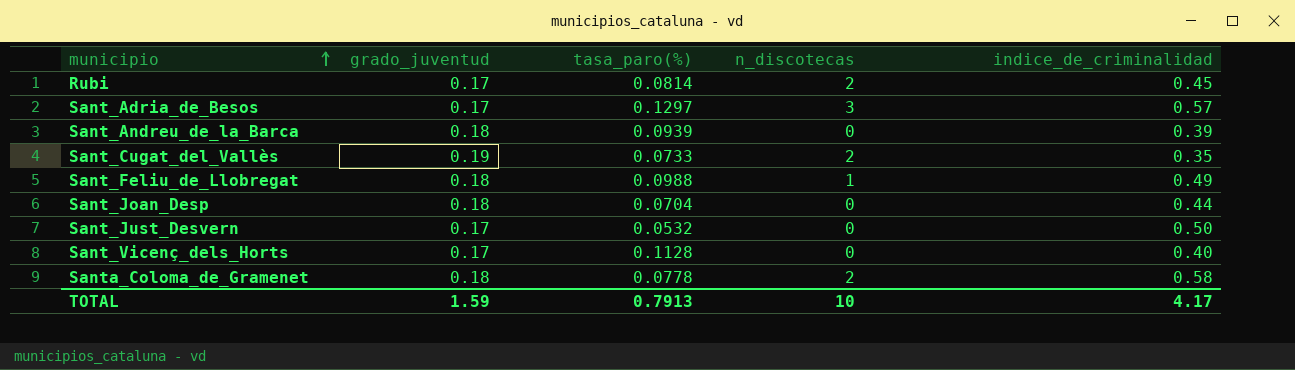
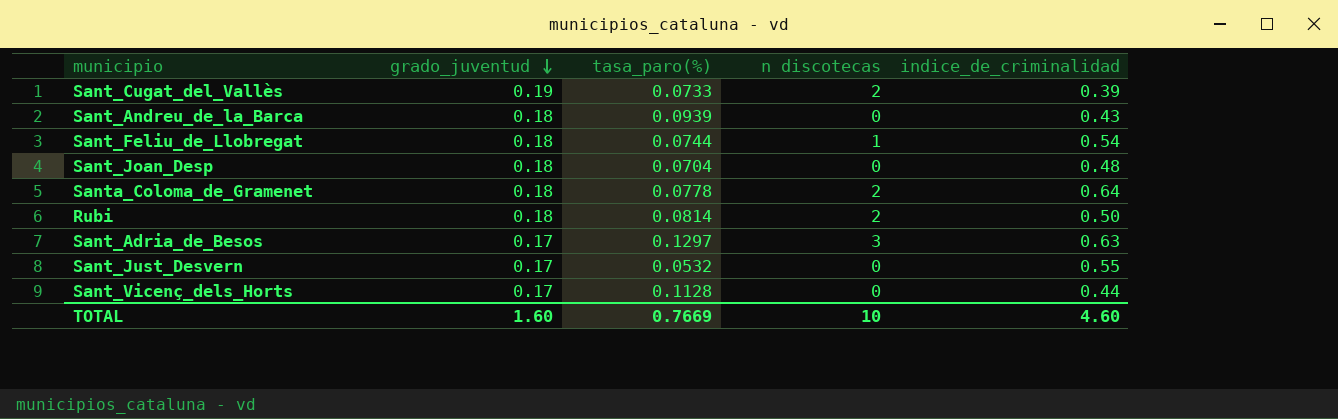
row order: municipio ascending -> grado_juventud descending
column name: n_discotecas -> n discotecas
Sant_Cugat_del_Vallès | indice_de_criminalidad: 0.35 -> 0.39
Sant_Andreu_de_la_Barca | indice_de_criminalidad: 0.39 -> 0.43
Sant_Feliu_de_Llobregat | tasa_paro(%): 0.0988 -> 0.0744
Sant_Feliu_de_Llobregat | indice_de_criminalidad: 0.49 -> 0.54
Sant_Joan_Desp | indice_de_criminalidad: 0.44 -> 0.48
Santa_Coloma_de_Gramenet | indice_de_criminalidad: 0.58 -> 0.64
Rubi | grado_juventud: 0.17 -> 0.18
Rubi | indice_de_criminalidad: 0.45 -> 0.50
Sant_Adria_de_Besos | indice_de_criminalidad: 0.57 -> 0.63
Sant_Just_Desvern | indice_de_criminalidad: 0.50 -> 0.55
Sant_Vicenç_dels_Horts | indice_de_criminalidad: 0.40 -> 0.44
TOTAL | grado_juventud: 1.59 -> 1.60
TOTAL | tasa_paro(%): 0.7913 -> 0.7669
TOTAL | indice_de_criminalidad: 4.17 -> 4.60

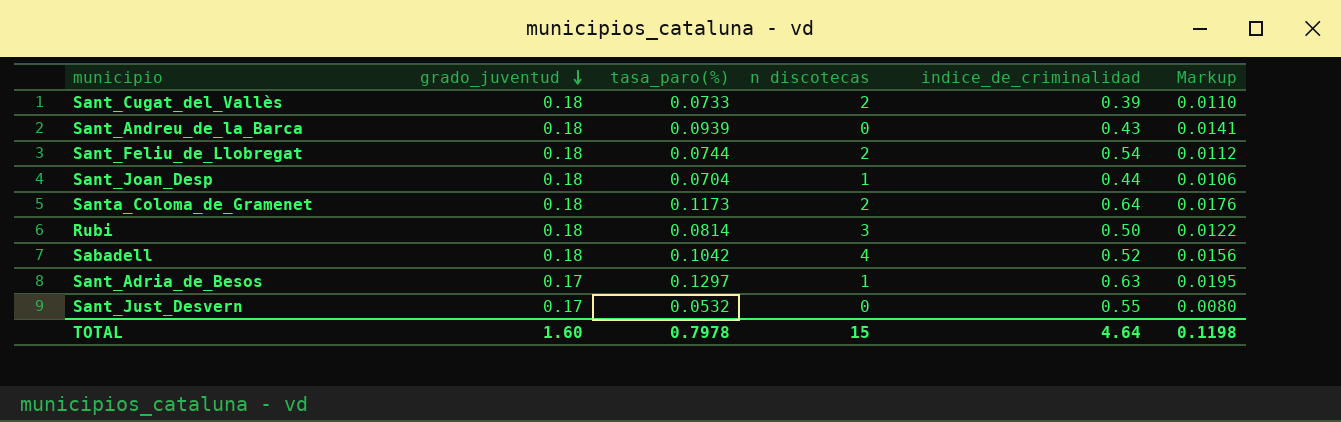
column Markup | formula: none -> [tasa_paro(%)] * 0.15
row Sant_Vicenç_dels_Horts: 0.17 | 0.1128 | 0 | 0.44 -> none
Sant_Cugat_del_Vallès | grado_juventud: 0.19 -> 0.18
Sant_Feliu_de_Llobregat | n discotecas: 1 -> 2
Sant_Joan_Desp | n discotecas: 0 -> 1
Sant_Joan_Desp | indice_de_criminalidad: 0.48 -> 0.44
Santa_Coloma_de_Gramenet | tasa_paro(%): 0.0778 -> 0.1173
Rubi | n discotecas: 2 -> 3
row Sabadell: none -> 0.18 | 0.1042 | 4 | 0.52 | 0.0156
Sant_Adria_de_Besos | n discotecas: 3 -> 1
TOTAL | tasa_paro(%): 0.7669 -> 0.7978
TOTAL | n discotecas: 10 -> 15
TOTAL | indice_de_criminalidad: 4.60 -> 4.64

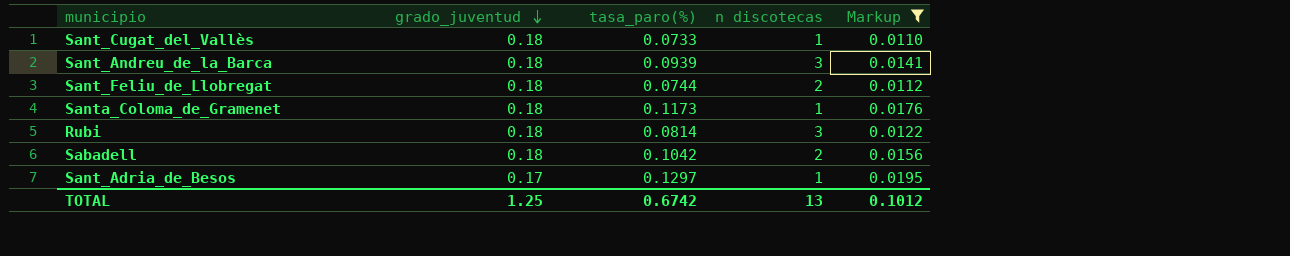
filter: none -> Markup >= 0.0110
column indice_de_criminalidad | position: 5 -> none
Sant_Cugat_del_Vallès | n discotecas: 2 -> 1
Sant_Andreu_de_la_Barca | n discotecas: 0 -> 3
Santa_Coloma_de_Gramenet | n discotecas: 2 -> 1
Sabadell | n discotecas: 4 -> 2
TOTAL | grado_juventud: 1.60 -> 1.25
TOTAL | tasa_paro(%): 0.7978 -> 0.6742
TOTAL | n discotecas: 15 -> 13
TOTAL | Markup: 0.1198 -> 0.1012

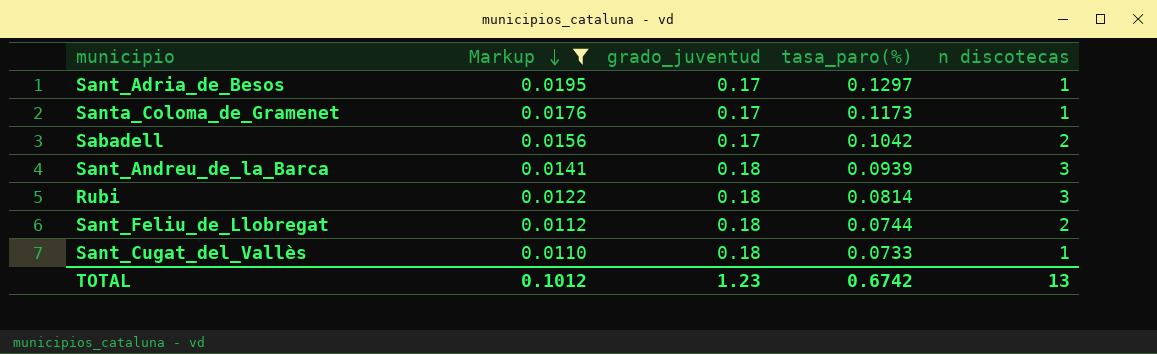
row order: grado_juventud descending -> Markup descending
column Markup | position: 5 -> 2
Santa_Coloma_de_Gramenet | grado_juventud: 0.18 -> 0.17
Sabadell | grado_juventud: 0.18 -> 0.17
TOTAL | grado_juventud: 1.25 -> 1.23

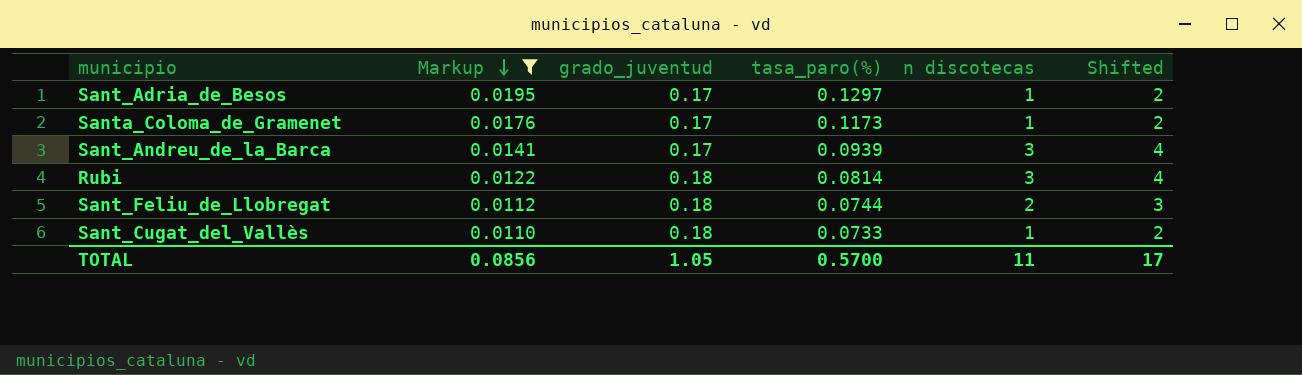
column Shifted | formula: none -> [n discotecas] + 1
row Sabadell: 0.0156 | 0.17 | 0.1042 | 2 -> none
Sant_Andreu_de_la_Barca | grado_juventud: 0.18 -> 0.17
TOTAL | Markup: 0.1012 -> 0.0856
TOTAL | grado_juventud: 1.23 -> 1.05
TOTAL | tasa_paro(%): 0.6742 -> 0.5700
TOTAL | n discotecas: 13 -> 11

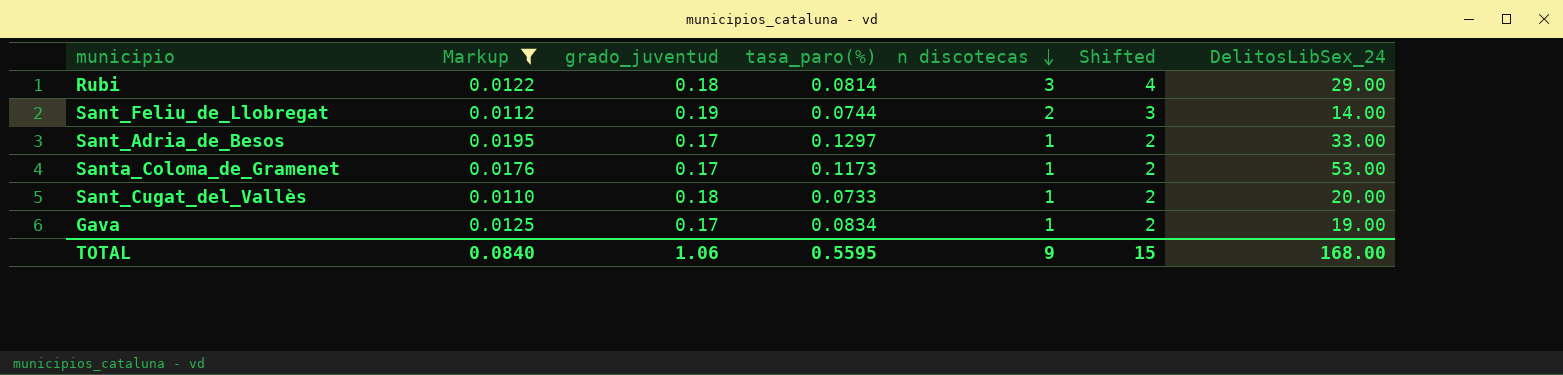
row order: Markup descending -> n discotecas descending
column DelitosLibSex_24 | position: none -> 7
row Sant_Andreu_de_la_Barca: 0.0141 | 0.17 | 0.0939 | 3 | 4 -> none
Sant_Feliu_de_Llobregat | grado_juventud: 0.18 -> 0.19
row Gava: none -> 0.0125 | 0.17 | 0.0834 | 1 | 2 | 19.00
TOTAL | Markup: 0.0856 -> 0.0840
TOTAL | grado_juventud: 1.05 -> 1.06
TOTAL | tasa_paro(%): 0.5700 -> 0.5595
TOTAL | n discotecas: 11 -> 9
TOTAL | Shifted: 17 -> 15

